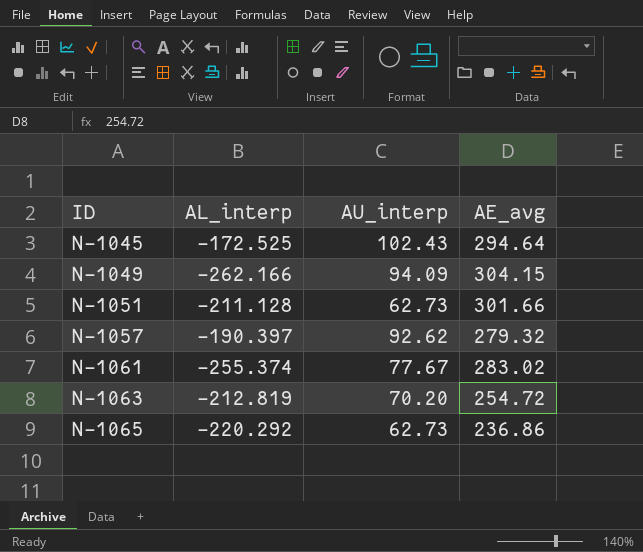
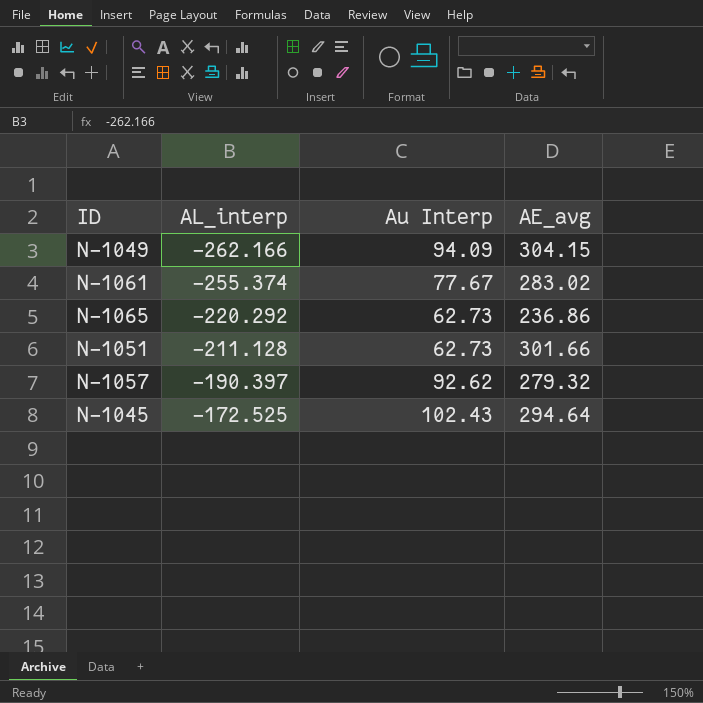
row order: ID ascending -> AL_interp ascending
column name: AU_interp -> Au Interp
row N-1063: -212.819 | 70.20 | 254.72 -> none

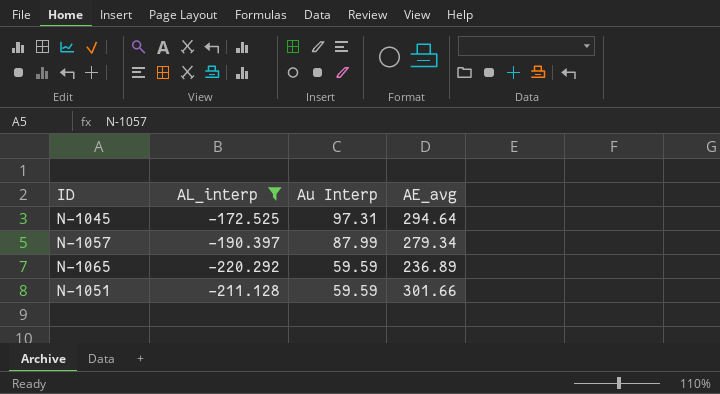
filter: none -> AL_interp >= -220.292
row order: AL_interp ascending -> Au Interp descending
N-1045 | Au Interp: 102.43 -> 97.31
N-1057 | Au Interp: 92.62 -> 87.99
N-1057 | AE_avg: 279.32 -> 279.34
N-1065 | Au Interp: 62.73 -> 59.59
N-1065 | AE_avg: 236.86 -> 236.89
N-1051 | Au Interp: 62.73 -> 59.59

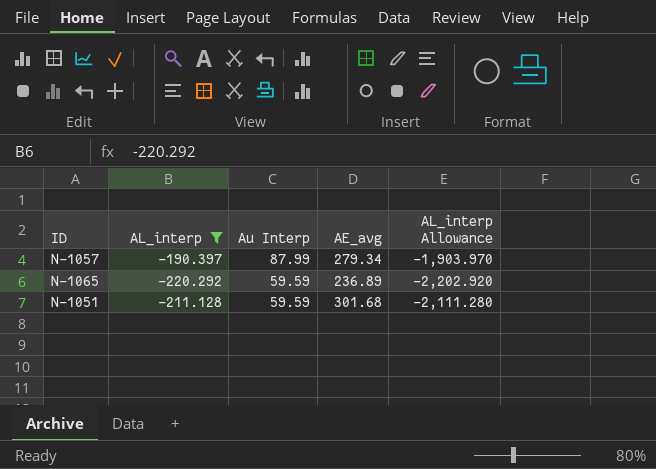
column AL_interp Allowance | formula: none -> [AL_interp] * 10
row N-1045: -172.525 | 97.31 | 294.64 -> none
N-1051 | AE_avg: 301.66 -> 301.68

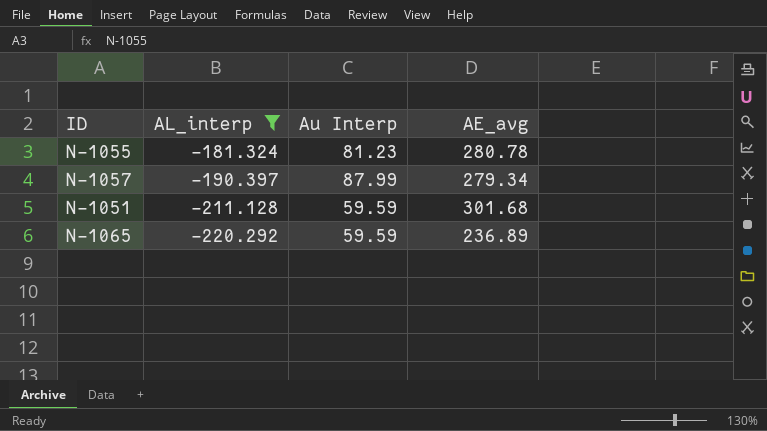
row order: Au Interp descending -> AL_interp descending
column AL_interp Allowance | formula: [AL_interp] * 10 -> none
row N-1055: none -> -181.324 | 81.23 | 280.78

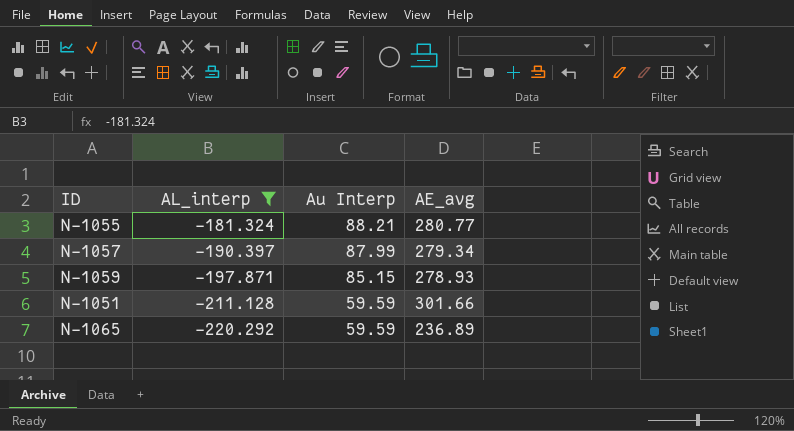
N-1055 | Au Interp: 81.23 -> 88.21
N-1055 | AE_avg: 280.78 -> 280.77
row N-1059: none -> -197.871 | 85.15 | 278.93
N-1051 | AE_avg: 301.68 -> 301.66

